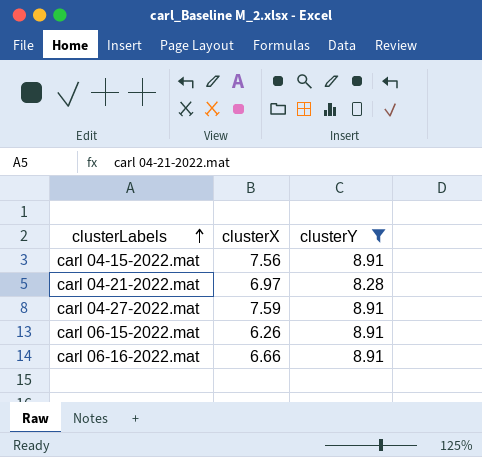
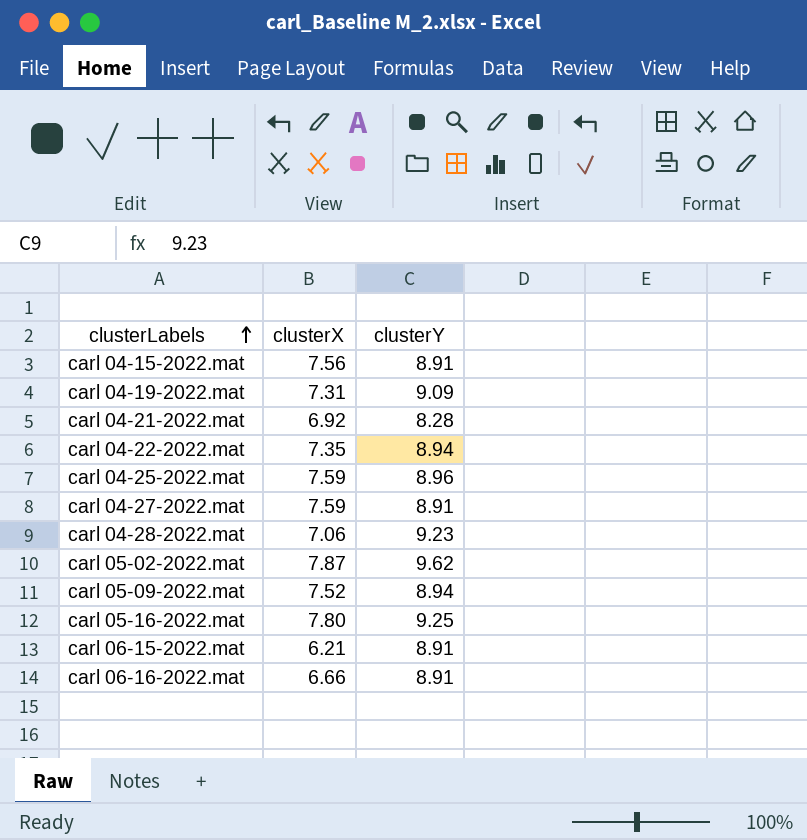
filter: clusterY <= 8.91 -> none
carl 04-21-2022.mat | clusterX: 6.97 -> 6.92
carl 06-15-2022.mat | clusterX: 6.26 -> 6.21

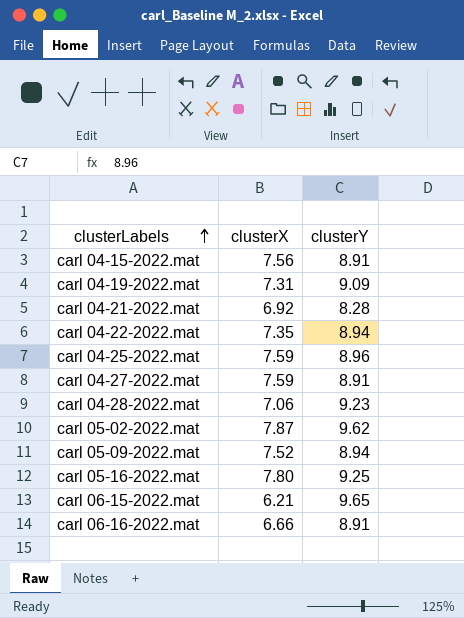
carl 06-15-2022.mat | clusterY: 8.91 -> 9.65

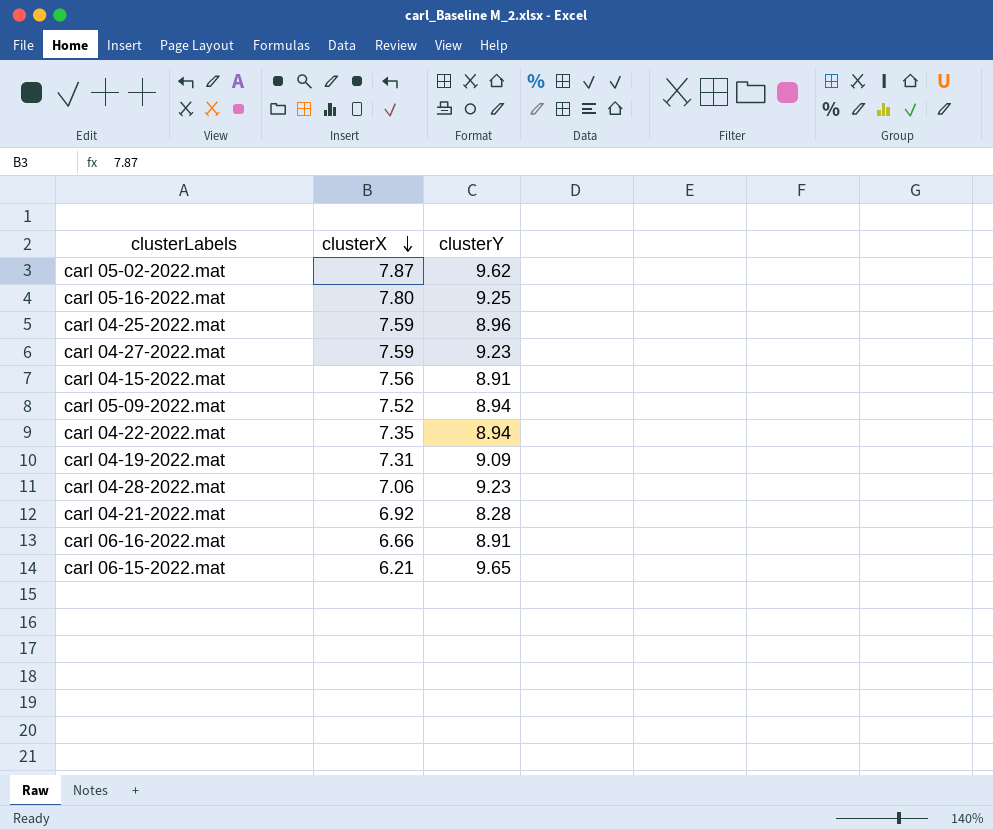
row order: clusterLabels ascending -> clusterX descending
carl 04-27-2022.mat | clusterY: 8.91 -> 9.23

